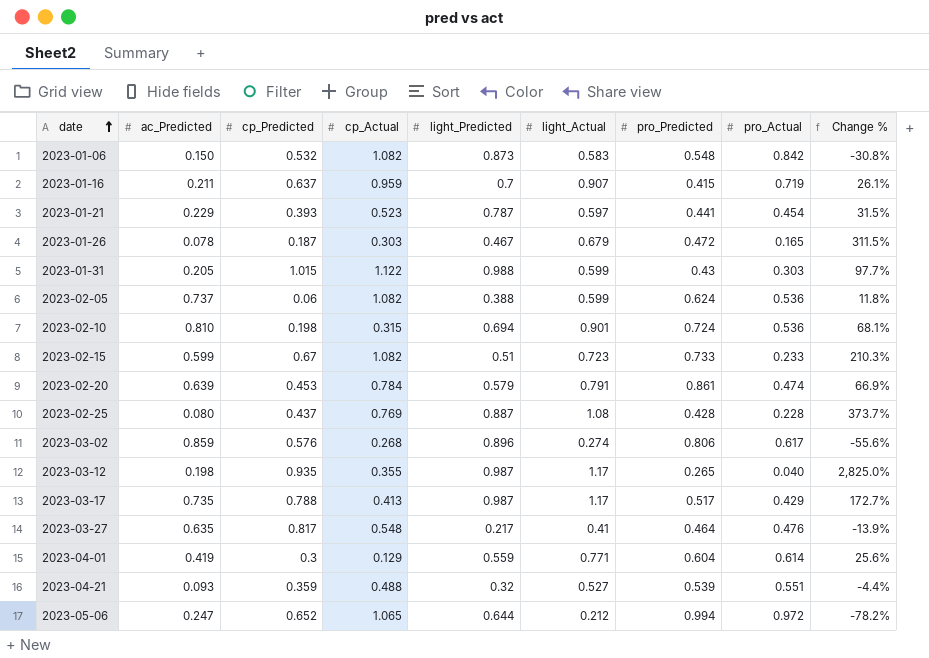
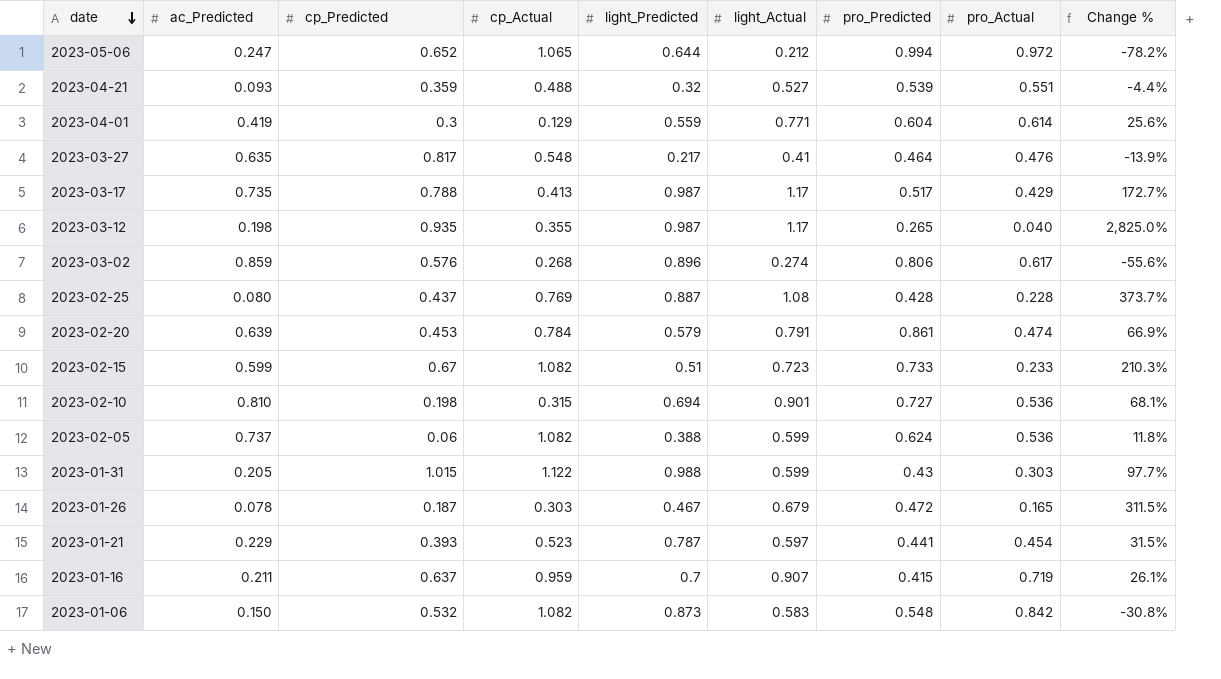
row order: date ascending -> date descending
2023-02-10 | pro_Predicted: 0.724 -> 0.727

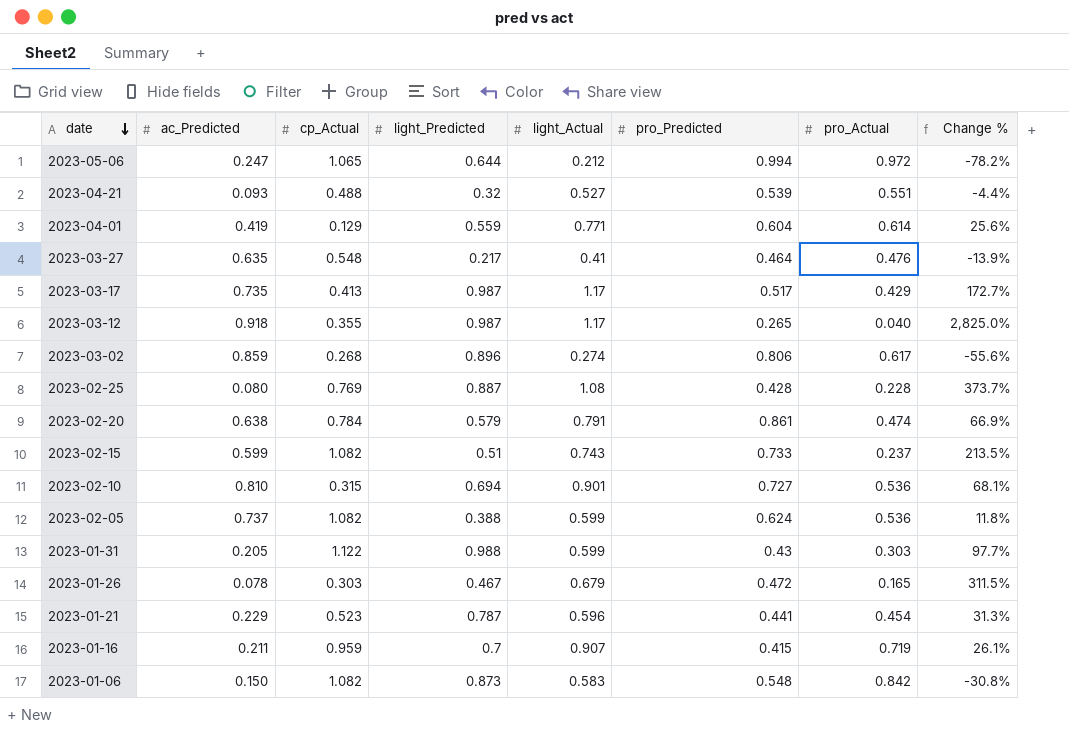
column cp_Predicted | position: 3 -> none
2023-03-12 | ac_Predicted: 0.198 -> 0.918
2023-02-20 | ac_Predicted: 0.639 -> 0.638
2023-02-15 | light_Actual: 0.723 -> 0.743
2023-02-15 | pro_Actual: 0.233 -> 0.237
2023-02-15 | Change %: 210.3% -> 213.5%
2023-01-21 | light_Actual: 0.597 -> 0.596
2023-01-21 | Change %: 31.5% -> 31.3%

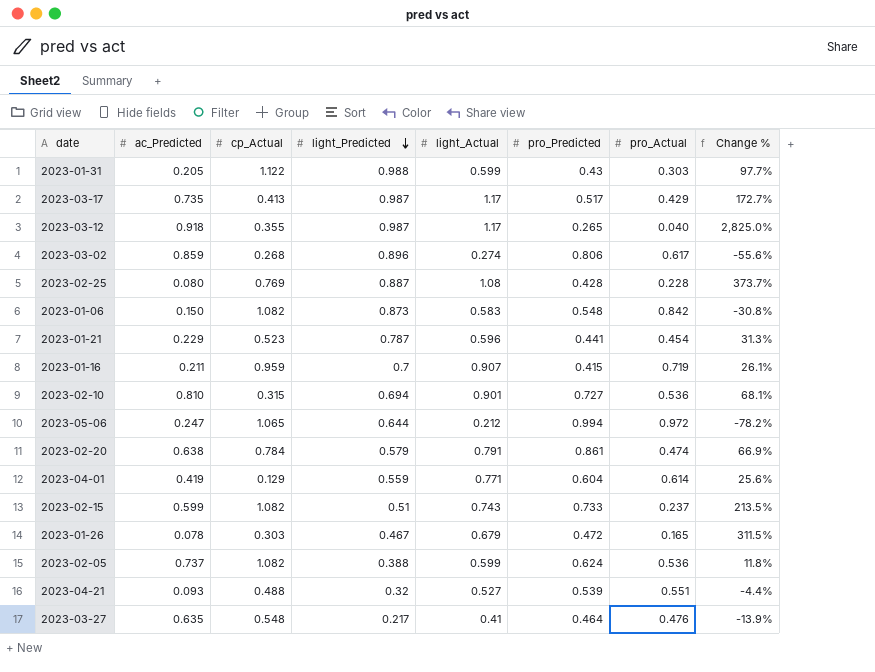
row order: date descending -> light_Predicted descending

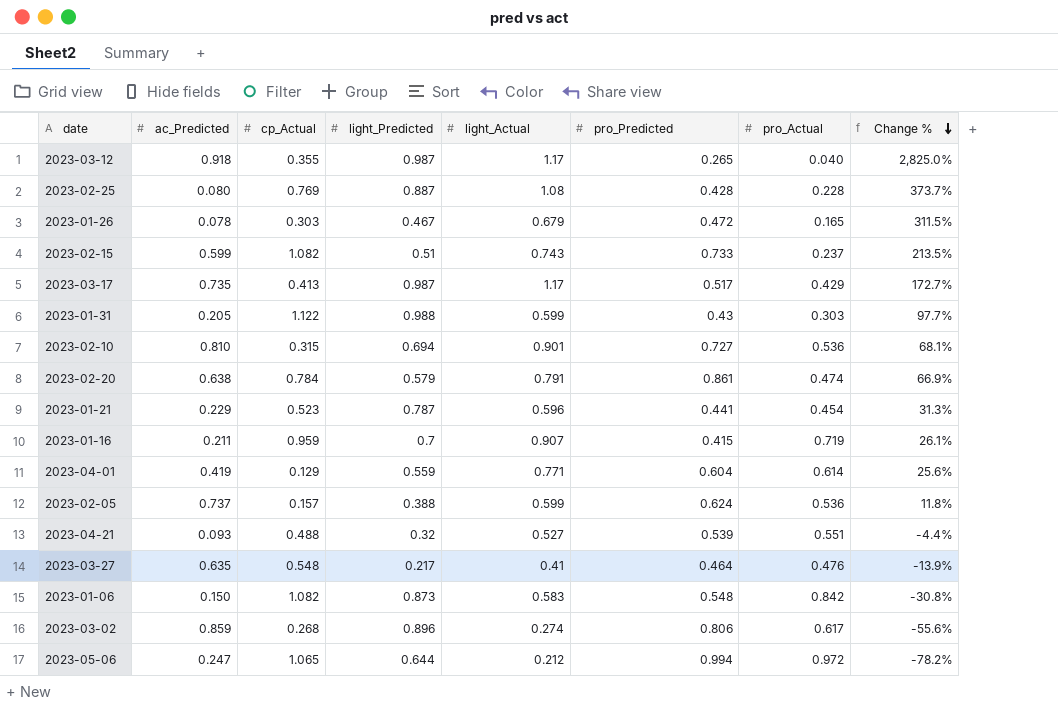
row order: light_Predicted descending -> Change % descending
2023-02-05 | cp_Actual: 1.082 -> 0.157

